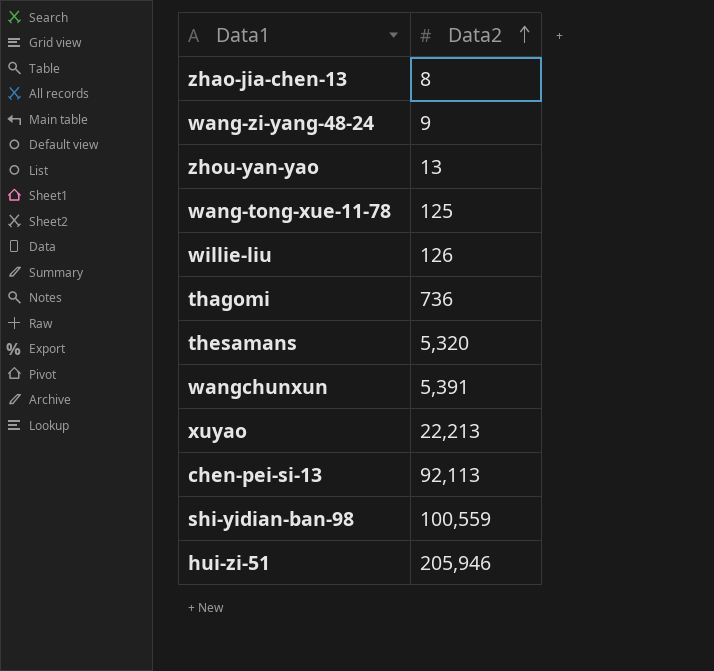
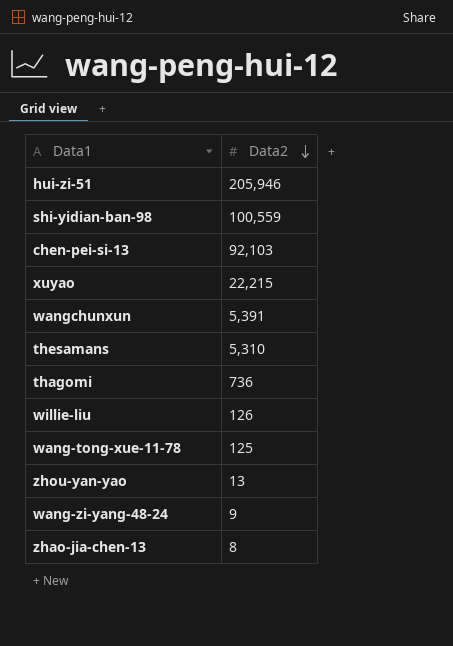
row order: Data2 ascending -> Data2 descending
chen-pei-si-13 | Data2: 92,113 -> 92,103
xuyao | Data2: 22,213 -> 22,215
thesamans | Data2: 5,320 -> 5,310

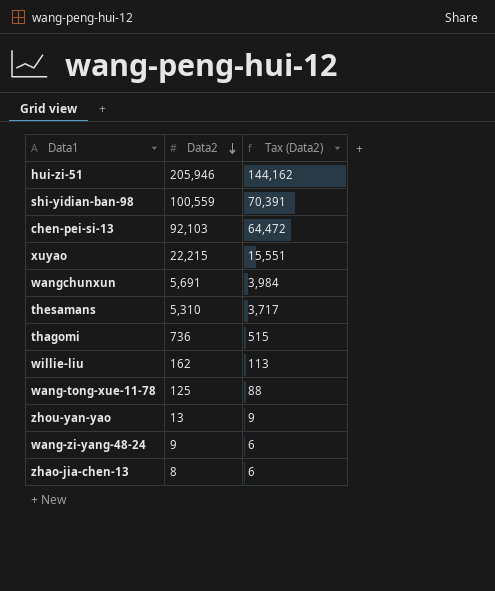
column Tax (Data2) | formula: none -> [Data2] * 0.7
wangchunxun | Data2: 5,391 -> 5,691
willie-liu | Data2: 126 -> 162

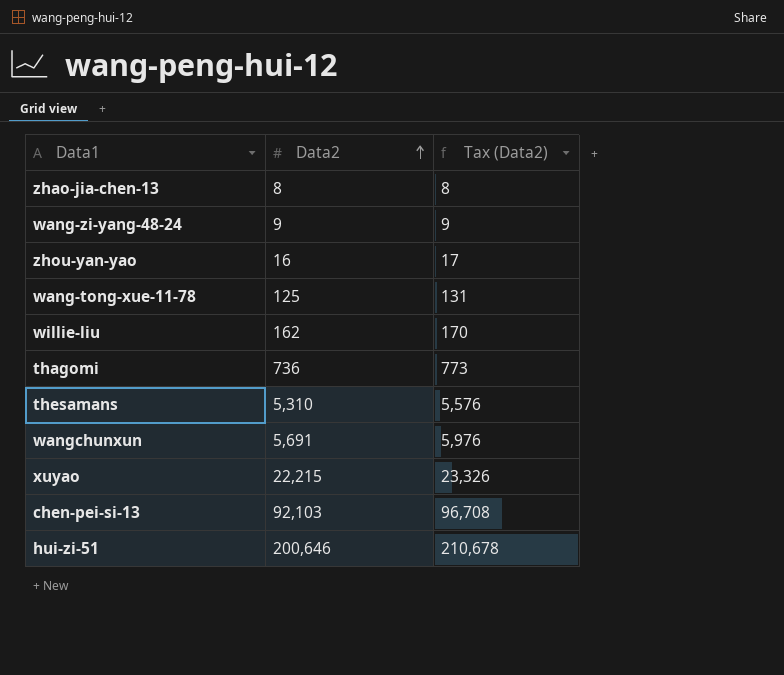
row order: Data2 descending -> Data2 ascending
column Tax (Data2) | formula: [Data2] * 0.7 -> [Data2] * 1.05
row shi-yidian-ban-98: 100,559 | 70,391 -> none
zhou-yan-yao | Data2: 13 -> 16
hui-zi-51 | Data2: 205,946 -> 200,646

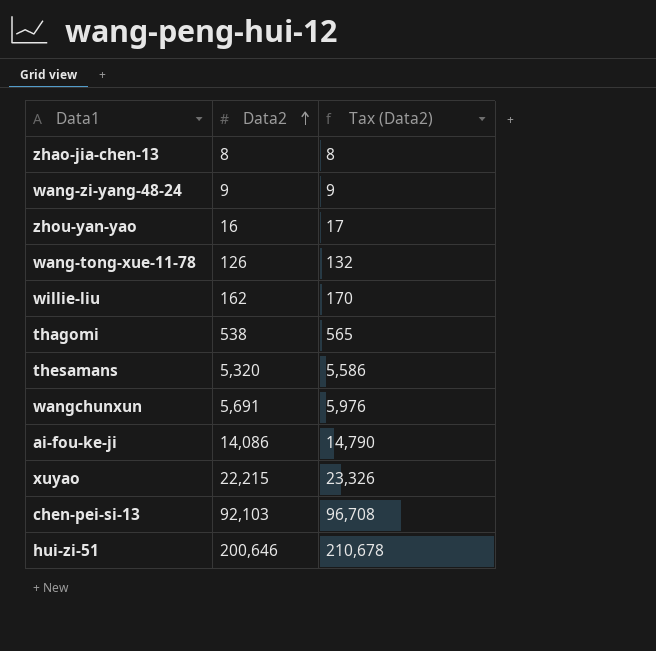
wang-tong-xue-11-78 | Data2: 125 -> 126
wang-tong-xue-11-78 | Tax (Data2): 131 -> 132
thagomi | Data2: 736 -> 538
thagomi | Tax (Data2): 773 -> 565
thesamans | Data2: 5,310 -> 5,320
thesamans | Tax (Data2): 5,576 -> 5,586
row ai-fou-ke-ji: none -> 14,086 | 14,790

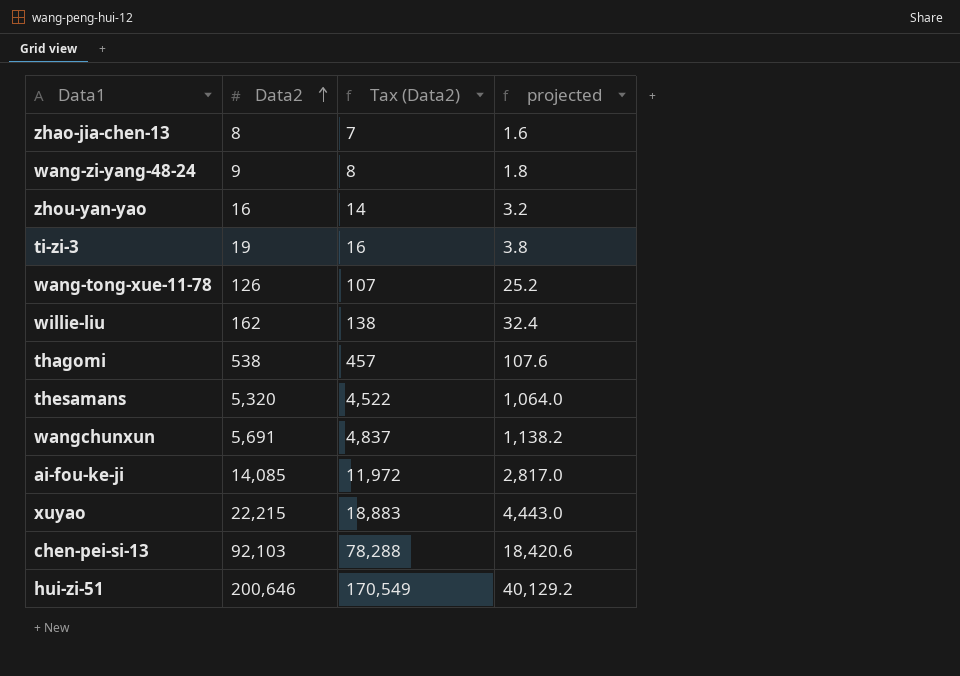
column Tax (Data2) | formula: [Data2] * 1.05 -> [Data2] * 0.85
column projected | formula: none -> [Data2] * 0.2
row ti-zi-3: none -> 19 | 16 | 3.8
ai-fou-ke-ji | Data2: 14,086 -> 14,085

